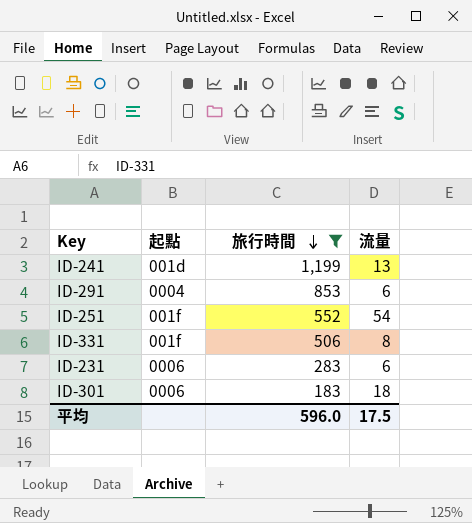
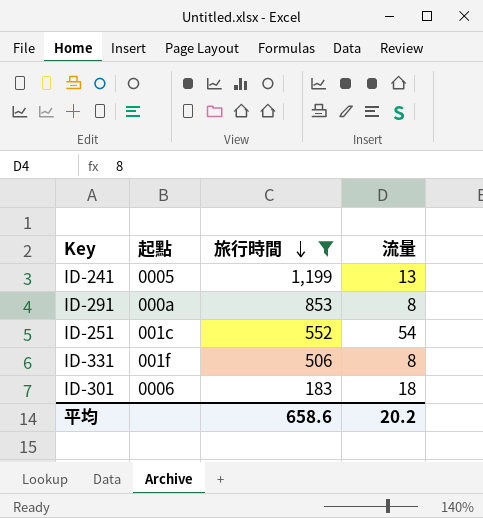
row ID-231: 0006 | 283 | 6 -> none
ID-241 | 起點: 001d -> 0005
ID-291 | 起點: 0004 -> 000a
ID-291 | 流量: 6 -> 8
ID-251 | 起點: 001f -> 001c
平均 | 旅行時間: 596.0 -> 658.6
平均 | 流量: 17.5 -> 20.2

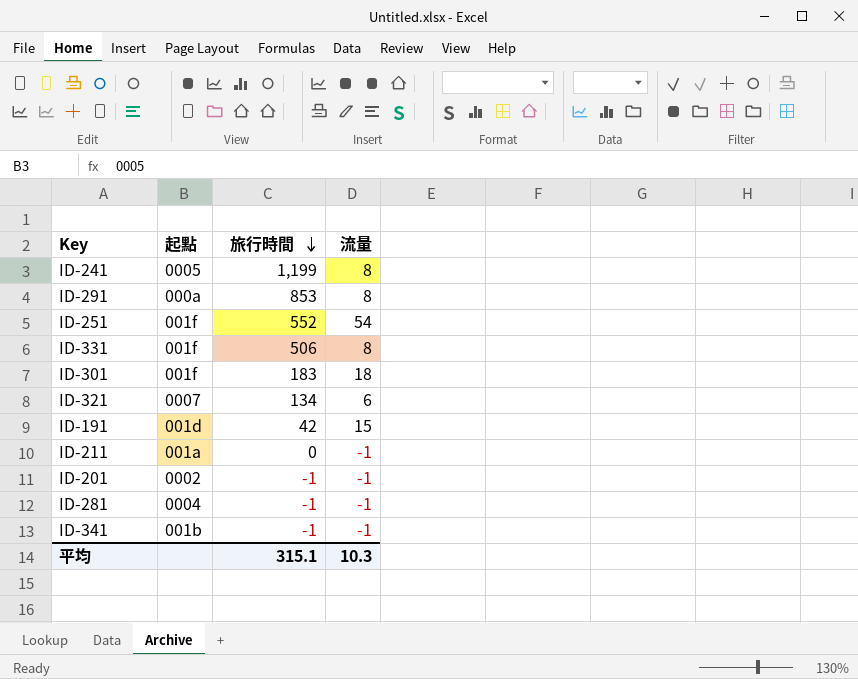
filter: 旅行時間 >= 183 -> none
ID-241 | 流量: 13 -> 8
ID-251 | 起點: 001c -> 001f
ID-301 | 起點: 0006 -> 001f
平均 | 旅行時間: 658.6 -> 315.1
平均 | 流量: 20.2 -> 10.3

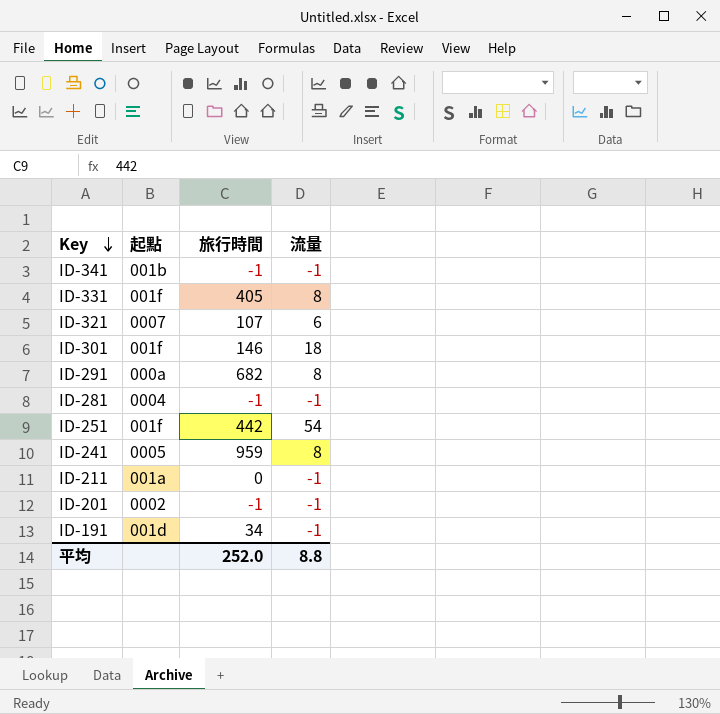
row order: 旅行時間 descending -> Key descending
ID-331 | 旅行時間: 506 -> 405
ID-321 | 旅行時間: 134 -> 107
ID-301 | 旅行時間: 183 -> 146
ID-291 | 旅行時間: 853 -> 682
ID-251 | 旅行時間: 552 -> 442
ID-241 | 旅行時間: 1,199 -> 959
ID-191 | 旅行時間: 42 -> 34
ID-191 | 流量: 15 -> -1
平均 | 旅行時間: 315.1 -> 252.0
平均 | 流量: 10.3 -> 8.8

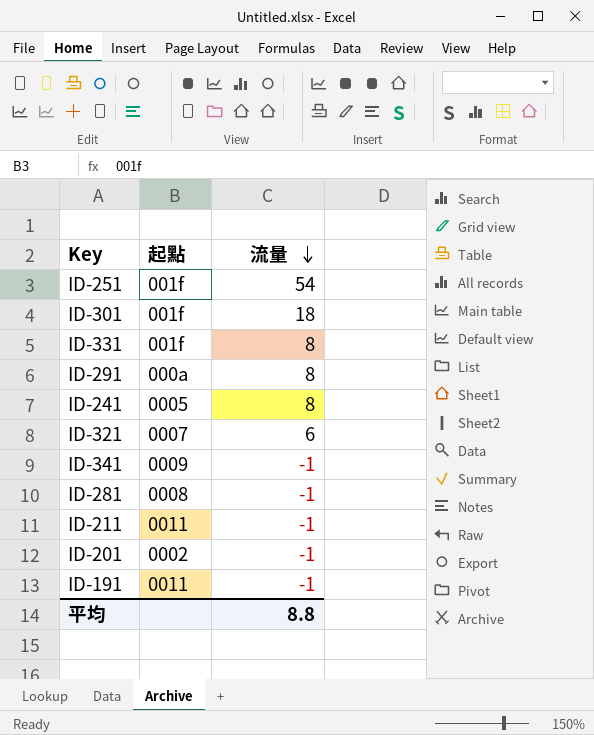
row order: Key descending -> 流量 descending
column 旅行時間 | position: 3 -> none
ID-341 | 起點: 001b -> 0009
ID-281 | 起點: 0004 -> 0008
ID-211 | 起點: 001a -> 0011
ID-191 | 起點: 001d -> 0011

